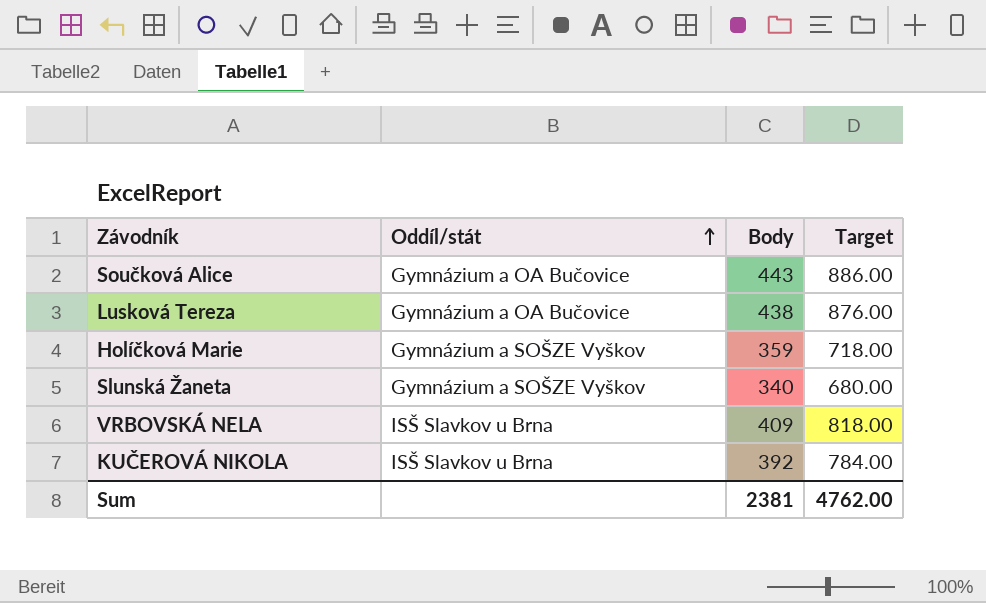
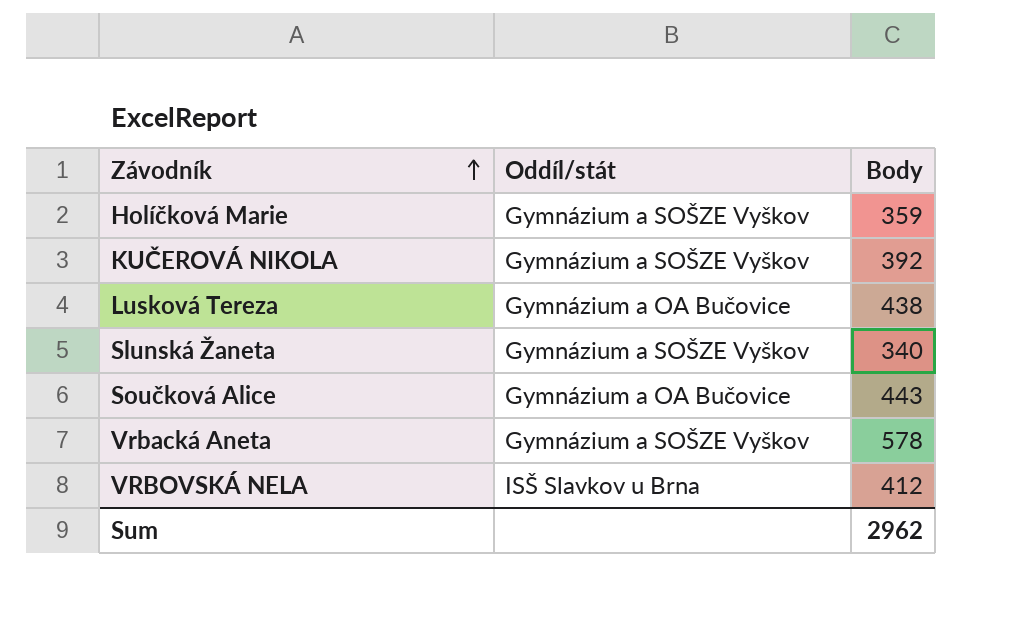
row order: Oddíl/stát ascending -> Závodník ascending
column Target | formula: [Body] * 2 -> none
KUČEROVÁ NIKOLA | Oddíl/stát: ISŠ Slavkov u Brna -> Gymnázium a SOŠZE Vyškov
row Vrbacká Aneta: none -> Gymnázium a SOŠZE Vyškov | 578
VRBOVSKÁ NELA | Body: 409 -> 412
Sum | Body: 2381 -> 2962

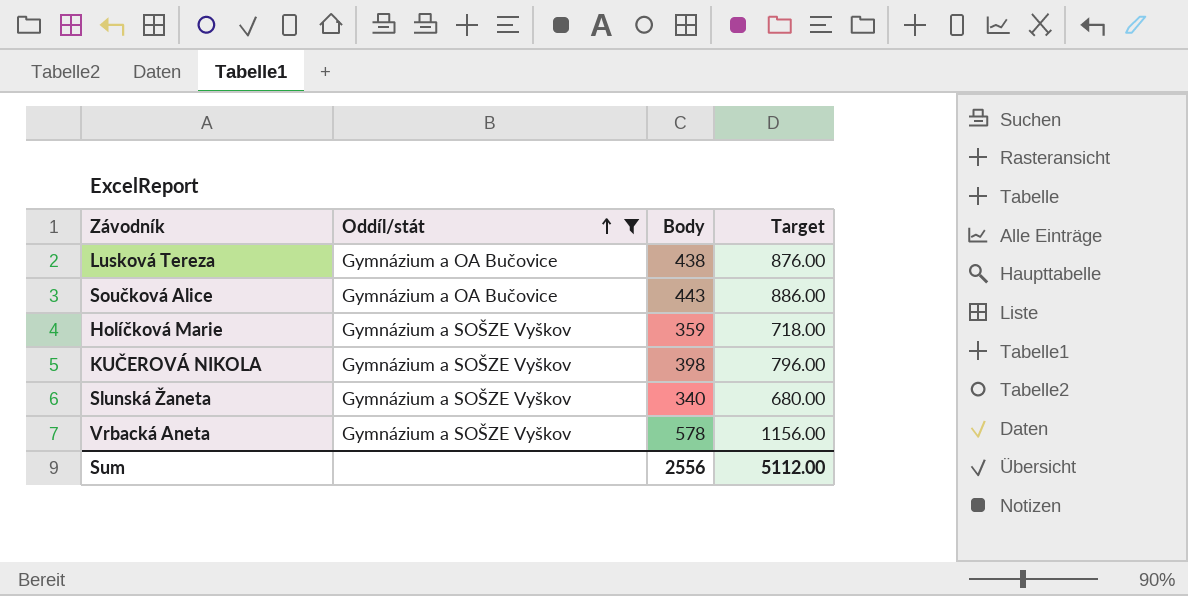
filter: none -> Oddíl/stát != ISŠ Slavkov u Brna
row order: Závodník ascending -> Oddíl/stát ascending
column Target | formula: none -> [Body] * 2
KUČEROVÁ NIKOLA | Body: 392 -> 398
Sum | Body: 2962 -> 2556

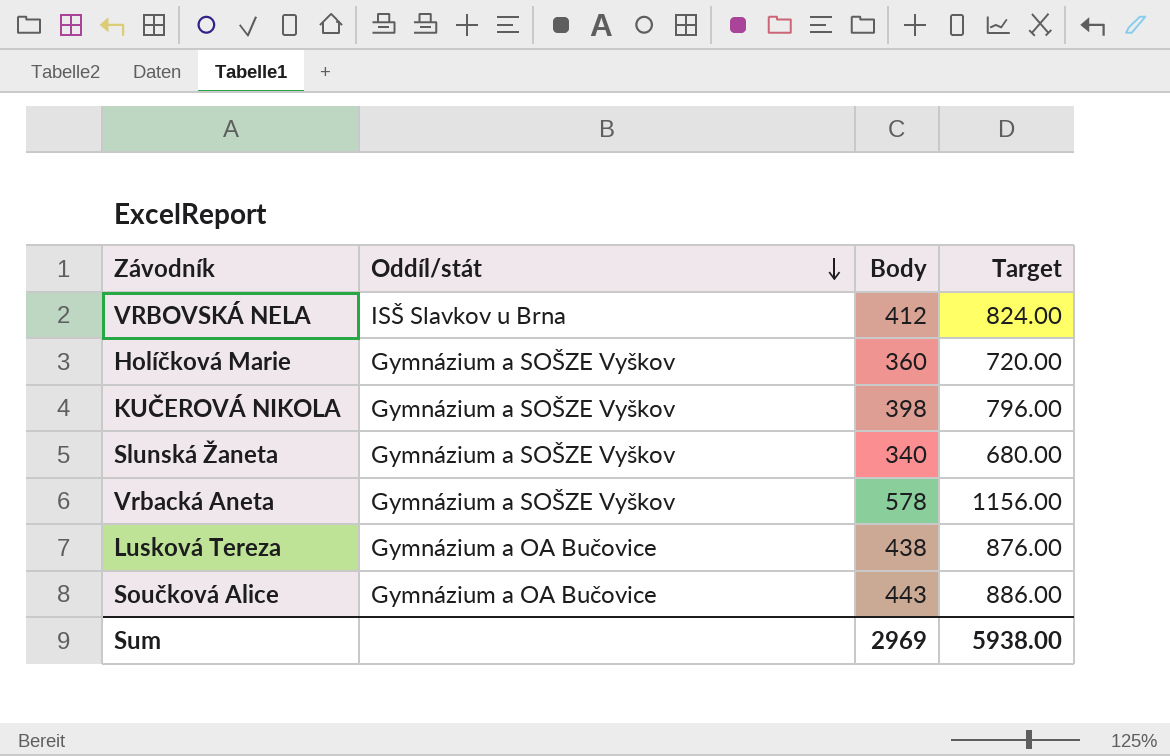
filter: Oddíl/stát != ISŠ Slavkov u Brna -> none
row order: Oddíl/stát ascending -> Oddíl/stát descending
Holíčková Marie | Body: 359 -> 360
Holíčková Marie | Target: 718.00 -> 720.00
Sum | Body: 2556 -> 2969
Sum | Target: 5112.00 -> 5938.00

